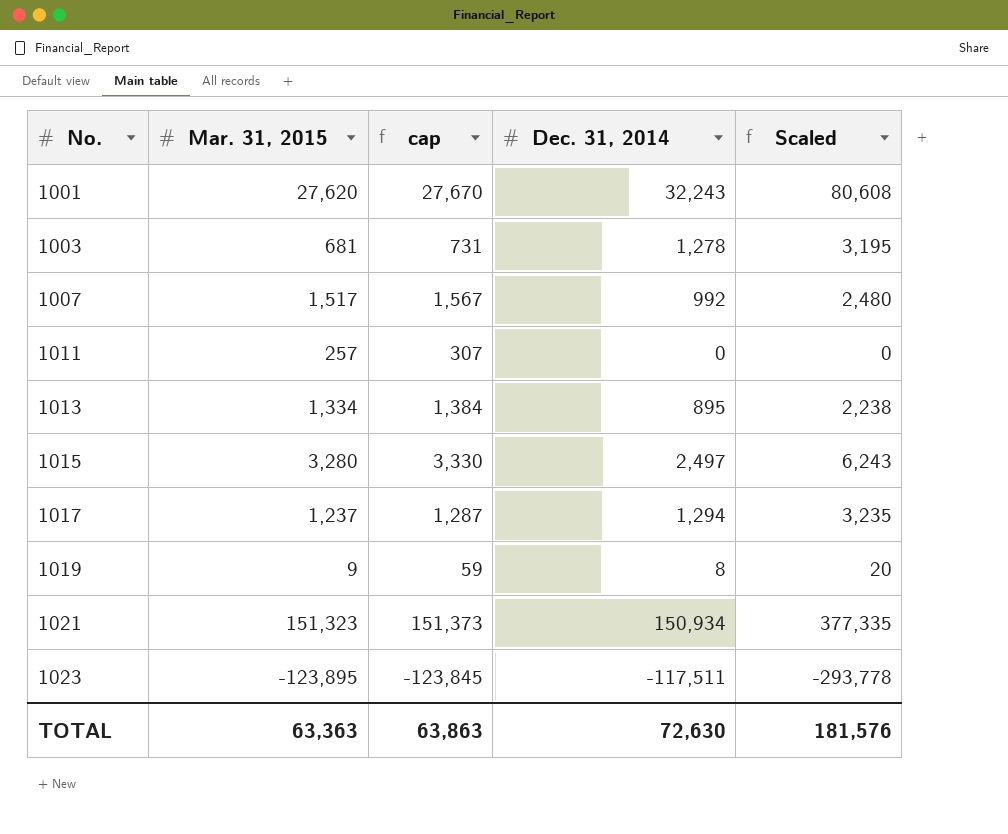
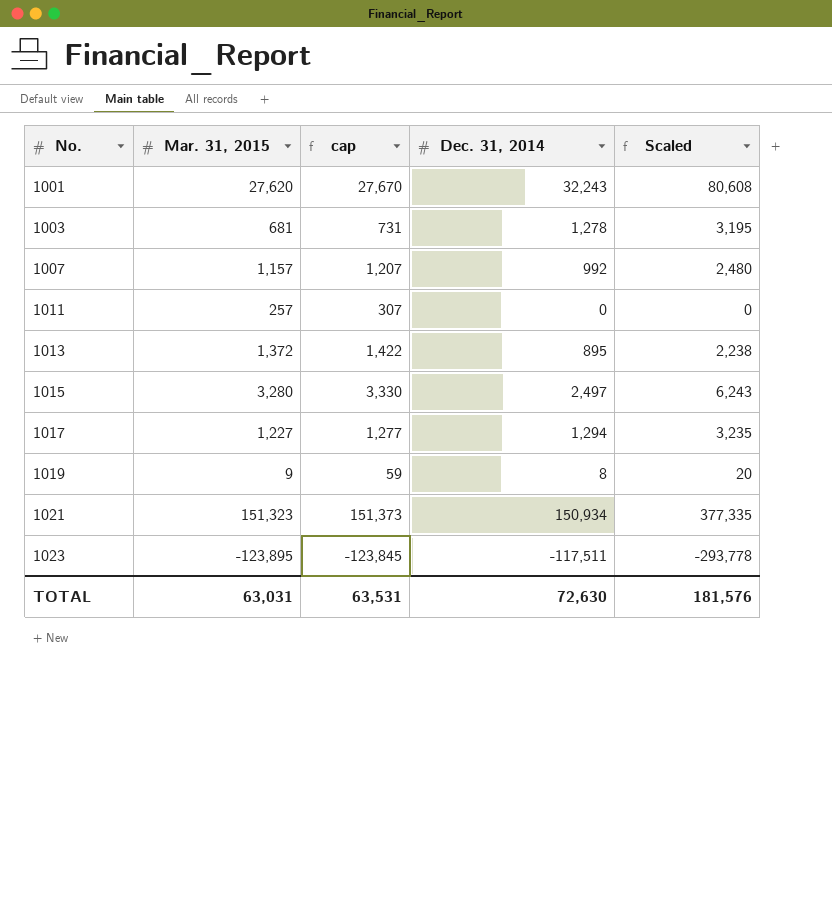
1007 | Mar. 31, 2015: 1,517 -> 1,157
1007 | cap: 1,567 -> 1,207
1013 | Mar. 31, 2015: 1,334 -> 1,372
1013 | cap: 1,384 -> 1,422
1017 | Mar. 31, 2015: 1,237 -> 1,227
1017 | cap: 1,287 -> 1,277
TOTAL | Mar. 31, 2015: 63,363 -> 63,031
TOTAL | cap: 63,863 -> 63,531

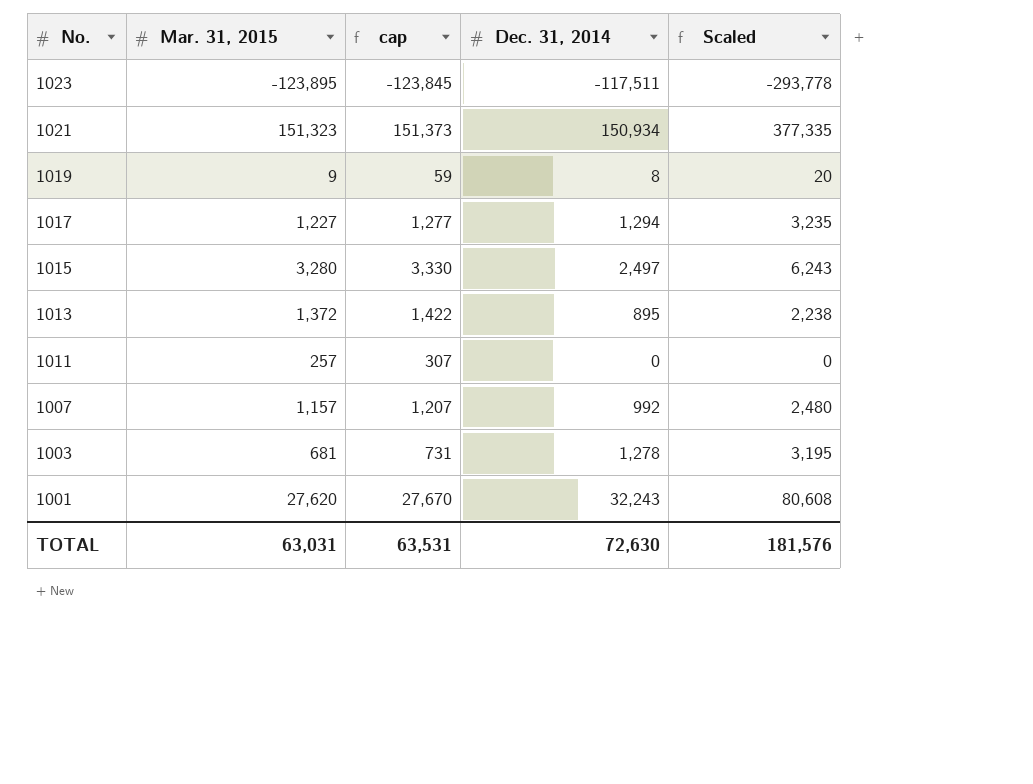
row order: No. ascending -> No. descending

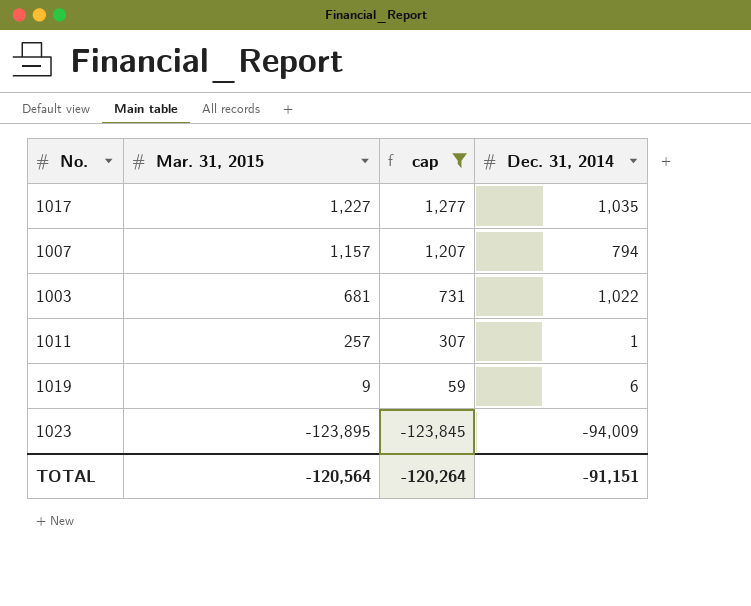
filter: none -> cap <= 1,277
row order: No. descending -> Mar. 31, 2015 descending
column Scaled | formula: [Dec. 31, 2014] * 2.5 -> none
1017 | Dec. 31, 2014: 1,294 -> 1,035
1007 | Dec. 31, 2014: 992 -> 794
1003 | Dec. 31, 2014: 1,278 -> 1,022
1011 | Dec. 31, 2014: 0 -> 1
1019 | Dec. 31, 2014: 8 -> 6
1023 | Dec. 31, 2014: -117,511 -> -94,009
TOTAL | Mar. 31, 2015: 63,031 -> -120,564
TOTAL | cap: 63,531 -> -120,264
TOTAL | Dec. 31, 2014: 72,630 -> -91,151

